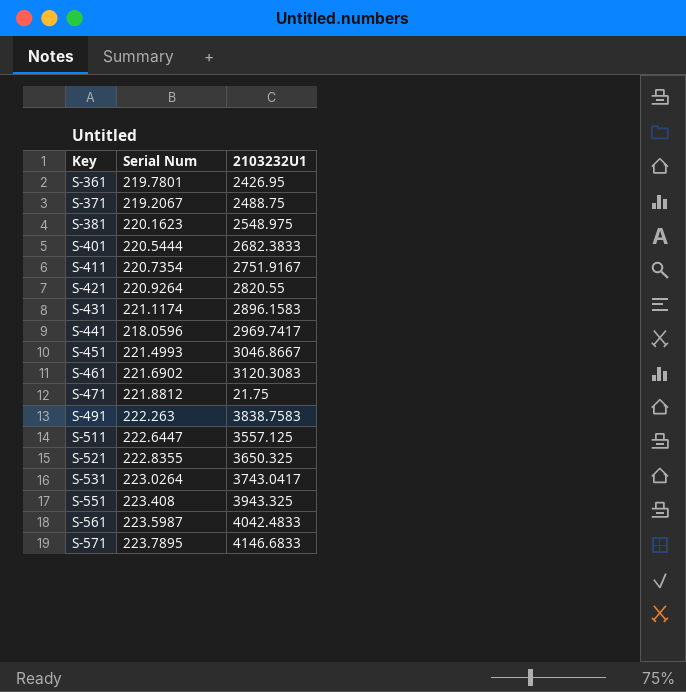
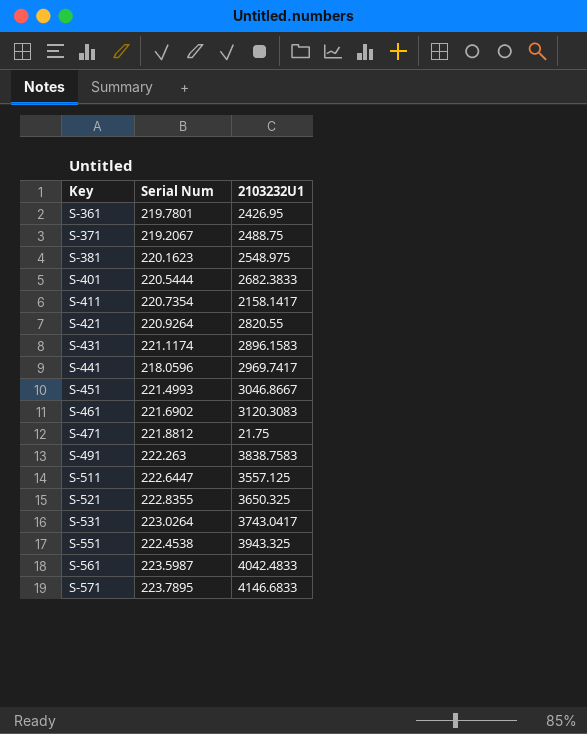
S-411 | 2103232U1: 2751.9167 -> 2158.1417
S-551 | Serial Num: 223.408 -> 222.4538

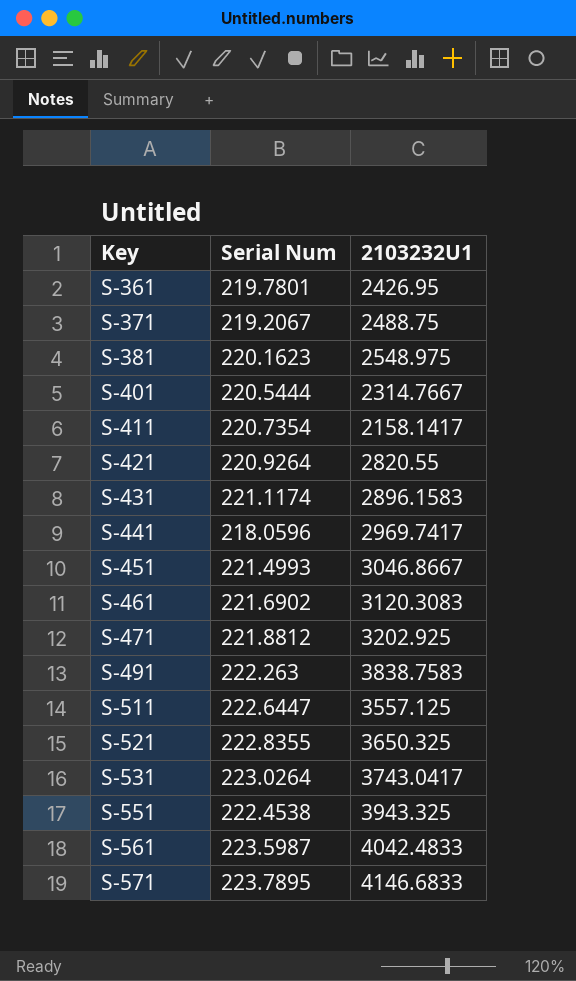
S-401 | 2103232U1: 2682.3833 -> 2314.7667
S-471 | 2103232U1: 21.75 -> 3202.925

